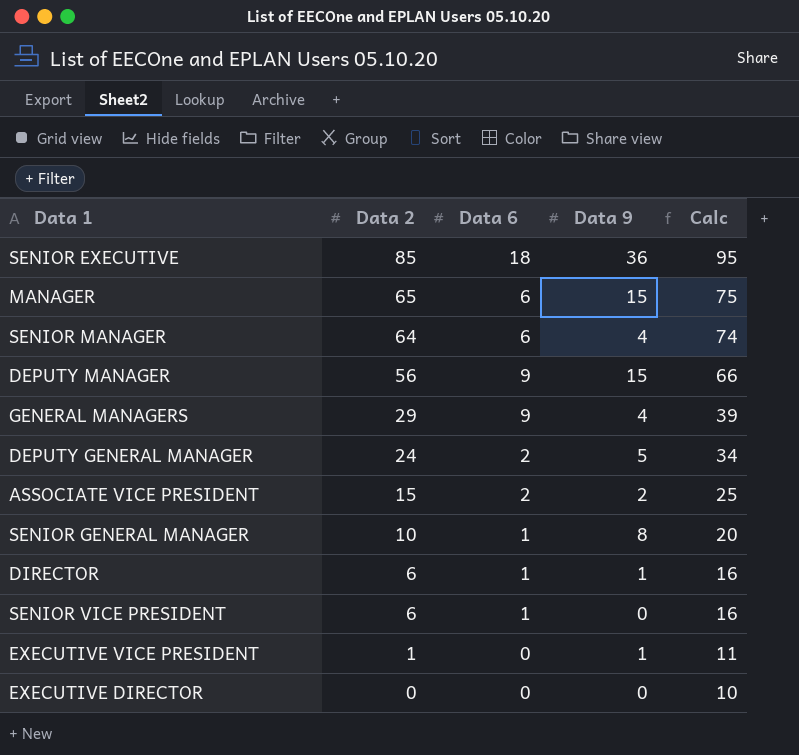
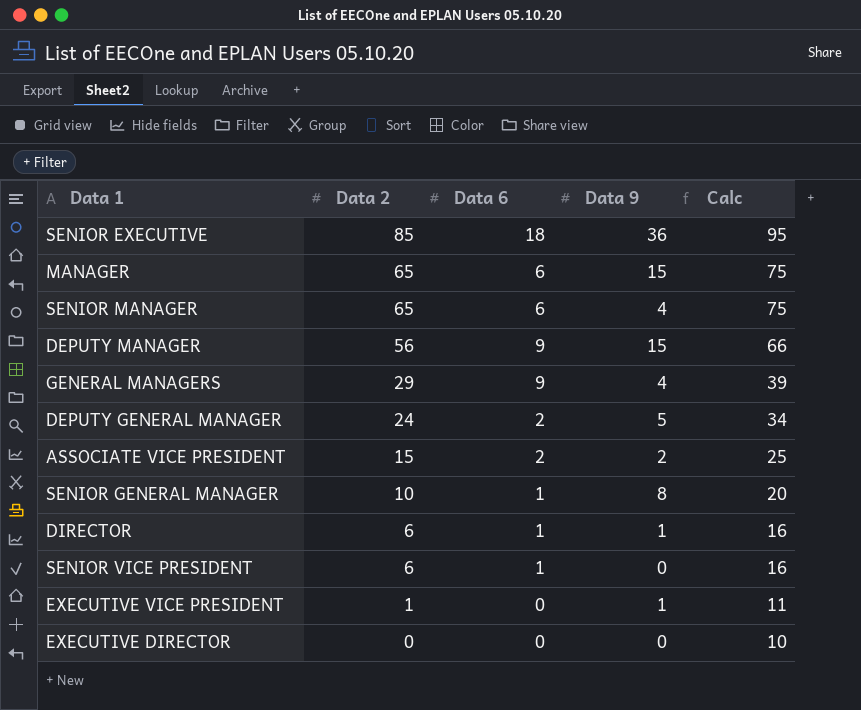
SENIOR MANAGER | Data 2: 64 -> 65
SENIOR MANAGER | Calc: 74 -> 75

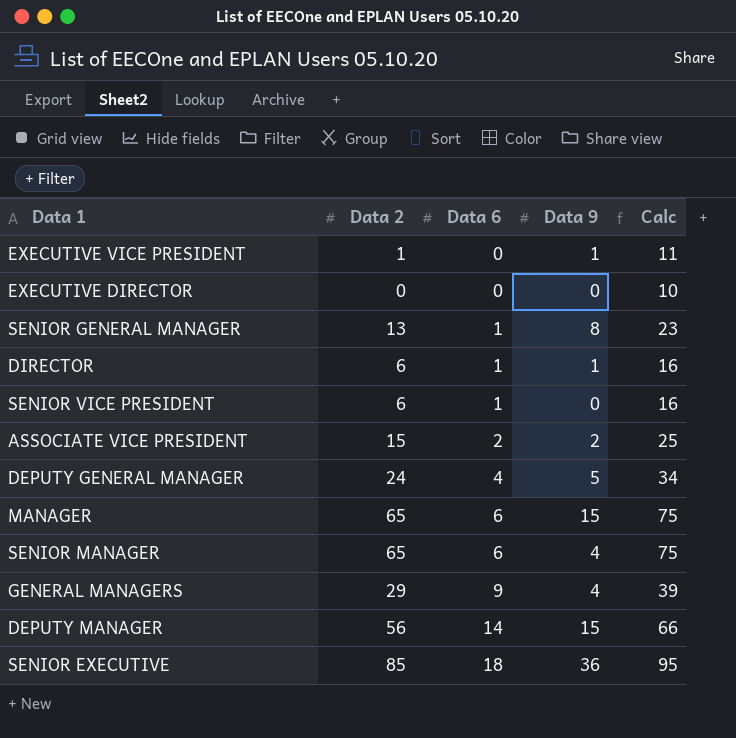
row order: Data 2 descending -> Data 6 ascending
SENIOR GENERAL MANAGER | Data 2: 10 -> 13
SENIOR GENERAL MANAGER | Calc: 20 -> 23
DEPUTY GENERAL MANAGER | Data 6: 2 -> 4
DEPUTY MANAGER | Data 6: 9 -> 14

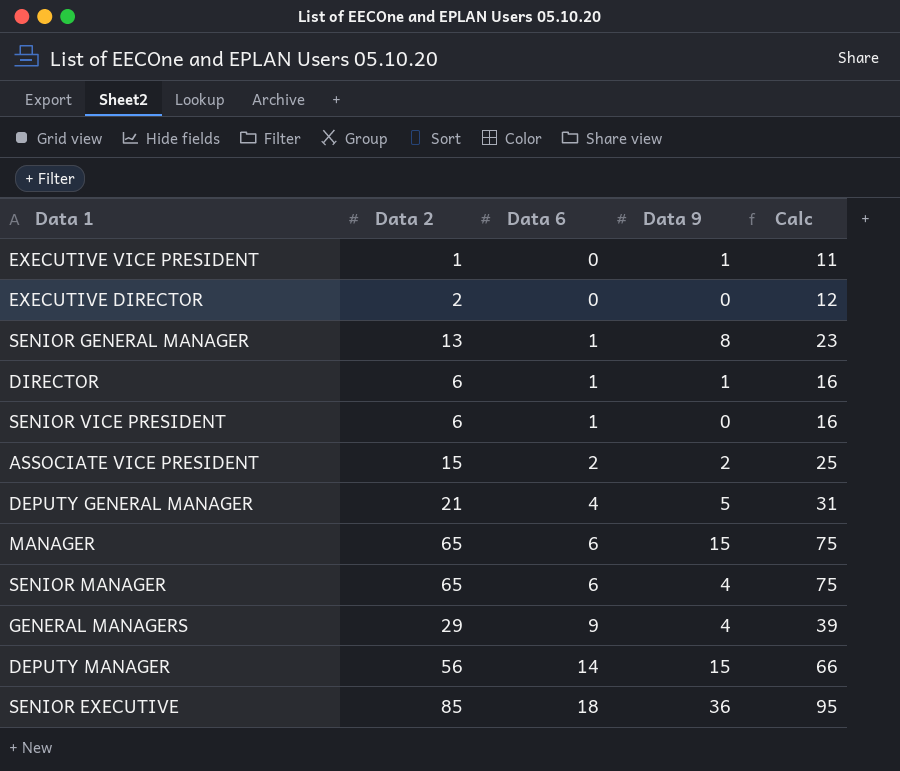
EXECUTIVE DIRECTOR | Data 2: 0 -> 2
EXECUTIVE DIRECTOR | Calc: 10 -> 12
DEPUTY GENERAL MANAGER | Data 2: 24 -> 21
DEPUTY GENERAL MANAGER | Calc: 34 -> 31

